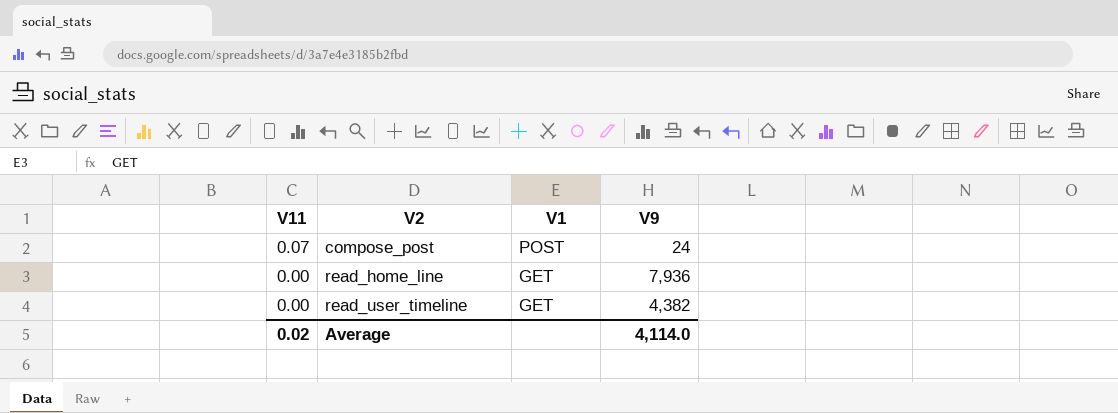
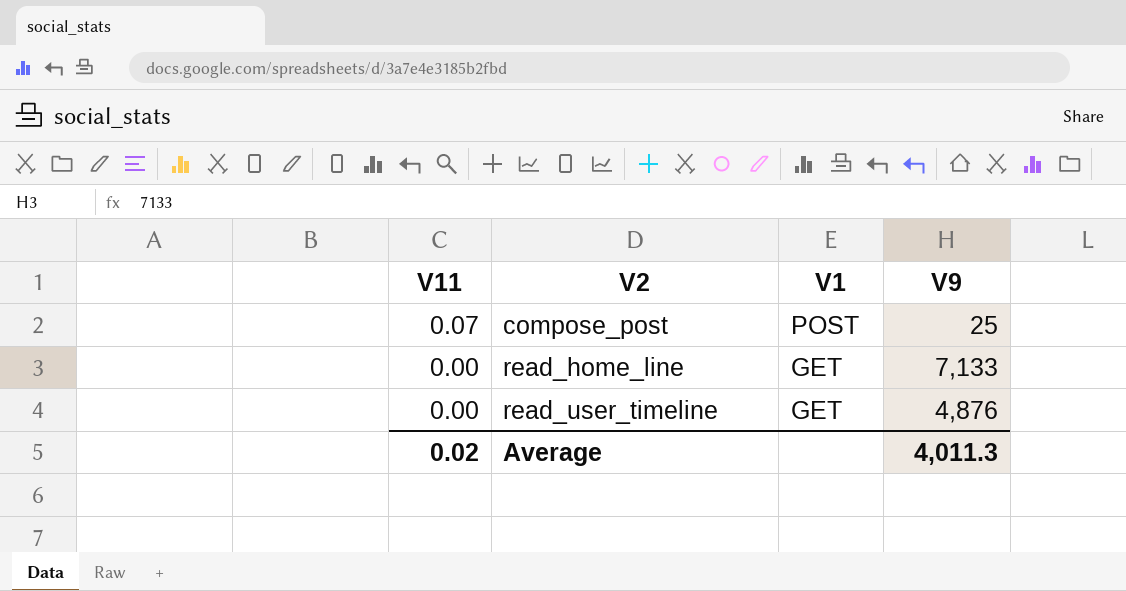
compose_post | V9: 24 -> 25
read_home_line | V9: 7,936 -> 7,133
read_user_timeline | V9: 4,382 -> 4,876
Average | V9: 4,114.0 -> 4,011.3

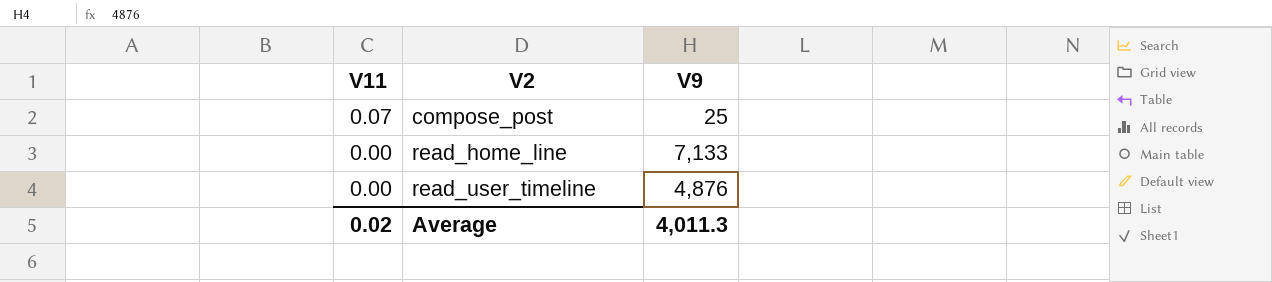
column V1 | position: 3 -> none

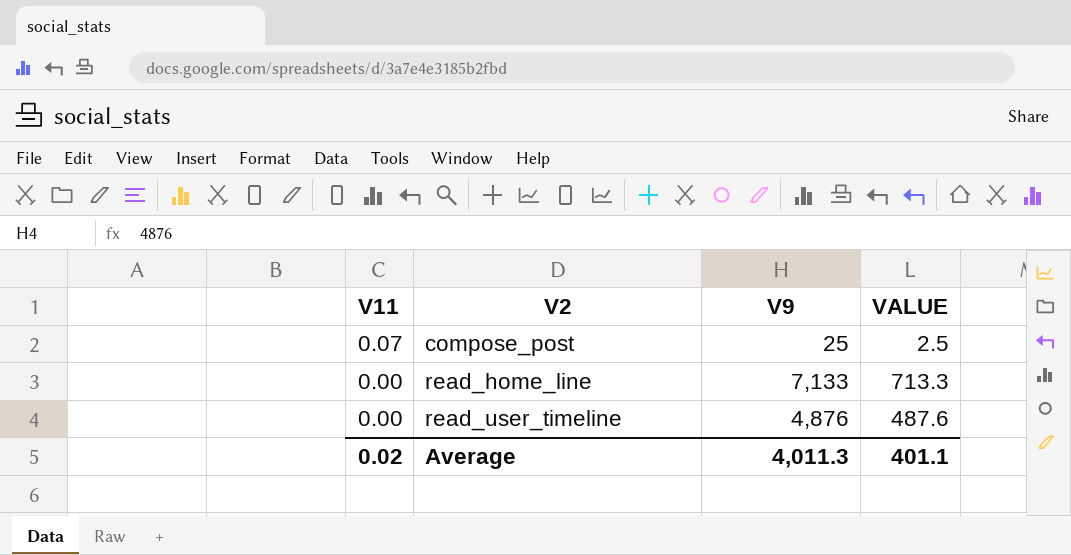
column VALUE | formula: none -> [V9] * 0.1

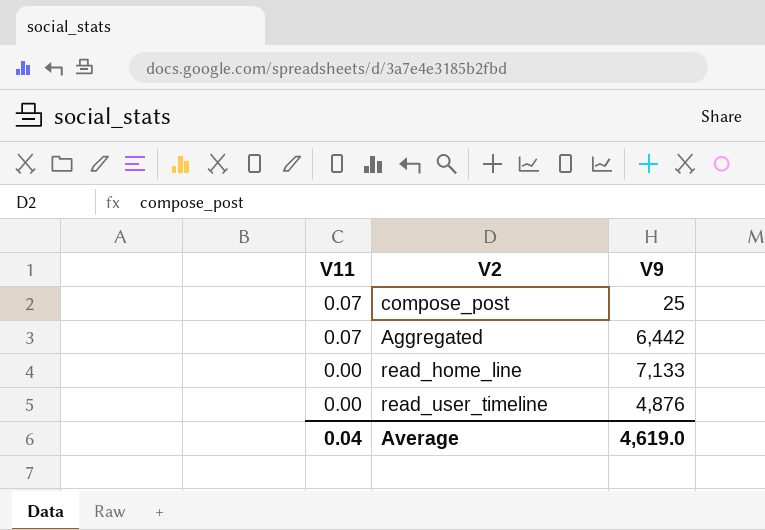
column VALUE | formula: [V9] * 0.1 -> none
row Aggregated: none -> 0.07 | 6,442
Average | V11: 0.02 -> 0.04
Average | V9: 4,011.3 -> 4,619.0

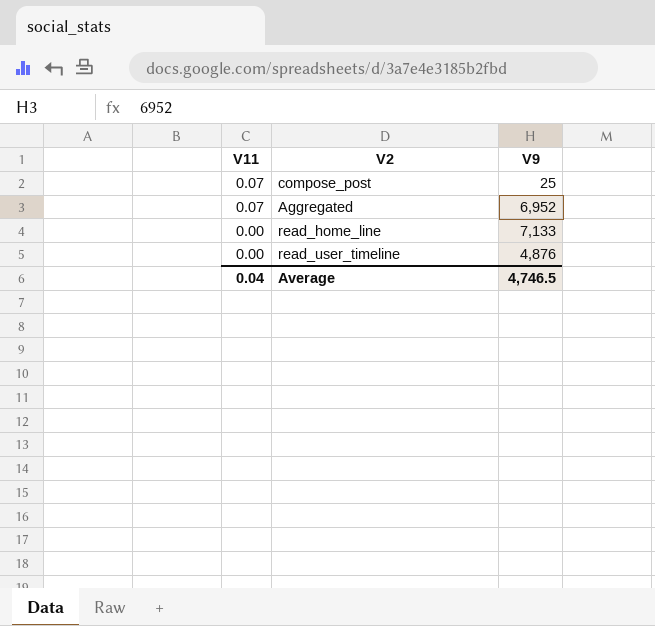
Aggregated | V9: 6,442 -> 6,952
Average | V9: 4,619.0 -> 4,746.5

